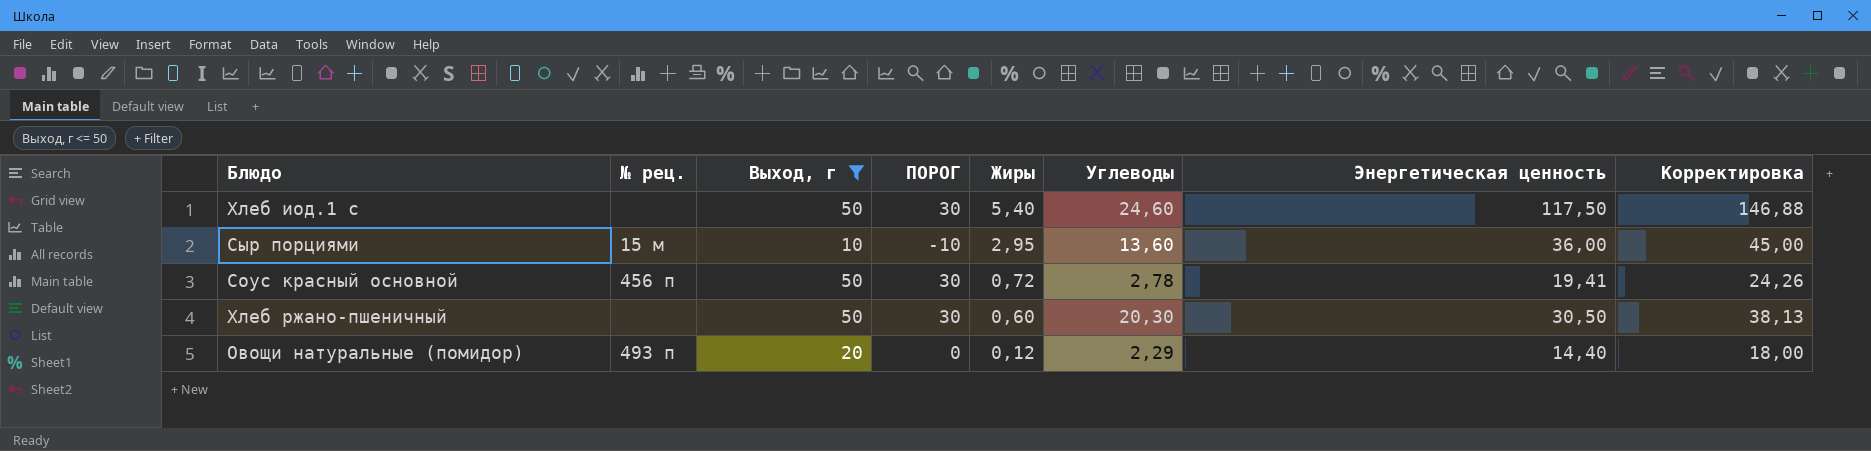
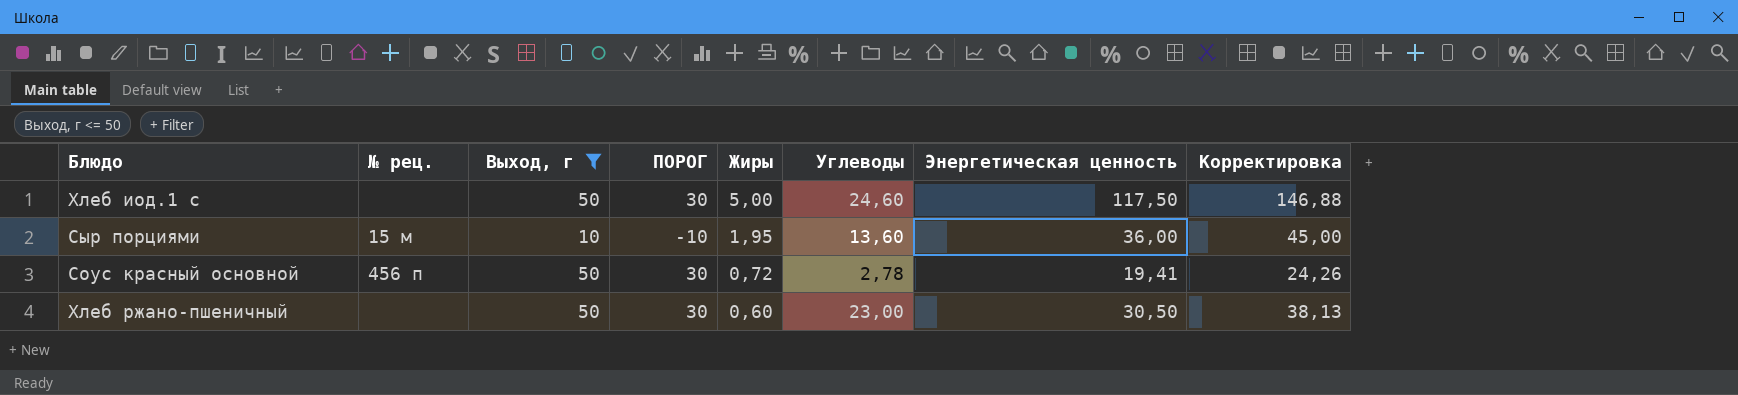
row Овощи натуральные (помидор): 493 п | 20 | 0 | 0,12 | 2,29 | 14,40 | 18,00 -> none
Хлеб иод.1 с | Жиры: 5,40 -> 5,00
Сыр порциями | Жиры: 2,95 -> 1,95
Хлеб ржано-пшеничный | Углеводы: 20,30 -> 23,00

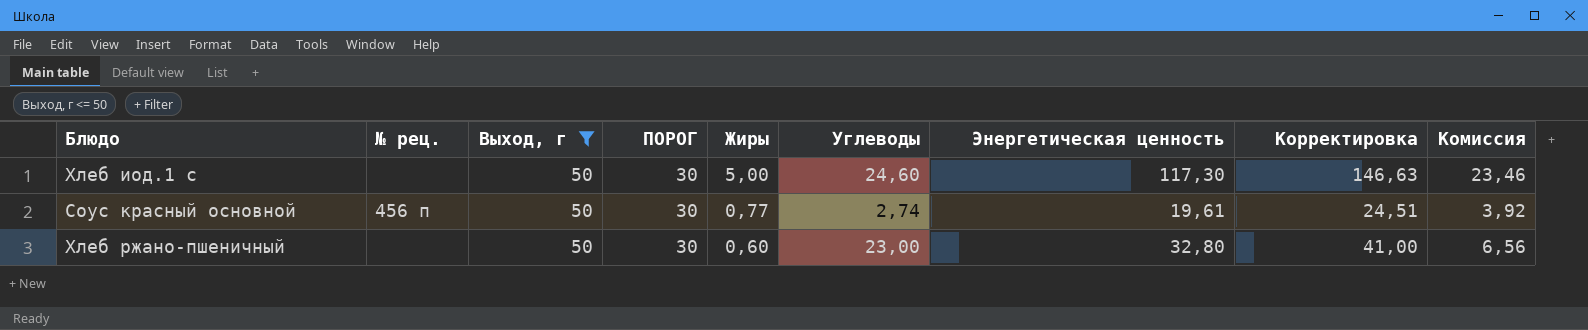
column Комиссия | formula: none -> [Энергетическая ценность] * 0,2
row Сыр порциями: 15 м | 10 | -10 | 1,95 | 13,60 | 36,00 | 45,00 -> none
Хлеб иод.1 с | Энергетическая ценность: 117,50 -> 117,30
Хлеб иод.1 с | Корректировка: 146,88 -> 146,63
Соус красный основной | Жиры: 0,72 -> 0,77
Соус красный основной | Углеводы: 2,78 -> 2,74
Соус красный основной | Энергетическая ценность: 19,41 -> 19,61
Соус красный основной | Корректировка: 24,26 -> 24,51
Хлеб ржано-пшеничный | Энергетическая ценность: 30,50 -> 32,80
Хлеб ржано-пшеничный | Корректировка: 38,13 -> 41,00

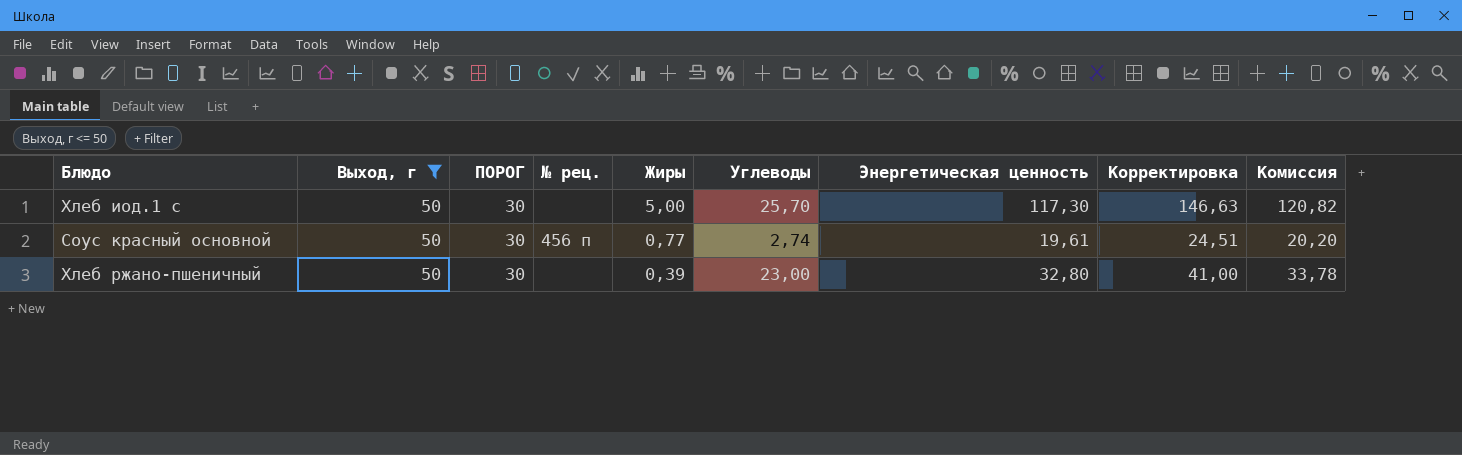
column № рец. | position: 2 -> 4
column Комиссия | formula: [Энергетическая ценность] * 0,2 -> [Энергетическая ценность] * 1,03
Хлеб иод.1 с | Углеводы: 24,60 -> 25,70
Хлеб ржано-пшеничный | Жиры: 0,60 -> 0,39

